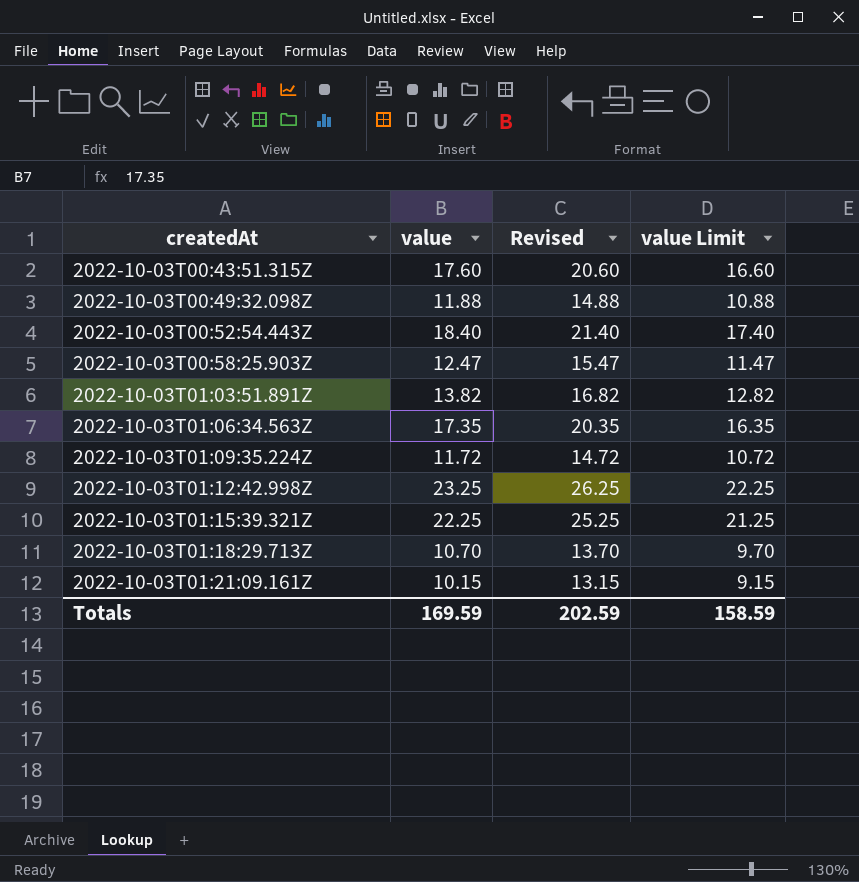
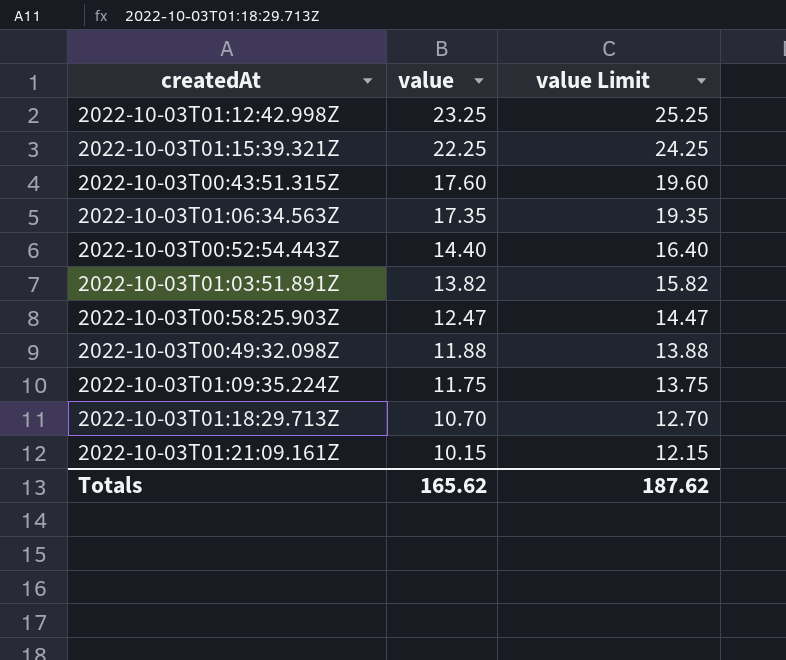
row order: createdAt ascending -> value descending
column Revised | formula: [value] + 3 -> none
column value Limit | formula: [value] - 1 -> [value] + 2
2022-10-03T00:52:54.443Z | value: 18.40 -> 14.40
2022-10-03T01:09:35.224Z | value: 11.72 -> 11.75
Totals | value: 169.59 -> 165.62
Totals | value Limit: 158.59 -> 187.62

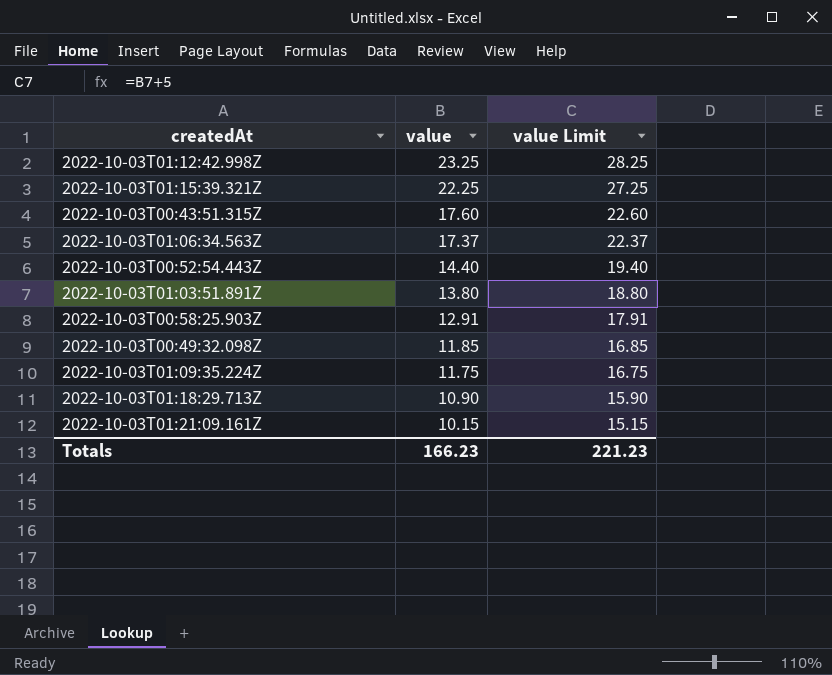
column value Limit | formula: [value] + 2 -> [value] + 5
2022-10-03T01:06:34.563Z | value: 17.35 -> 17.37
2022-10-03T01:03:51.891Z | value: 13.82 -> 13.80
2022-10-03T00:58:25.903Z | value: 12.47 -> 12.91
2022-10-03T00:49:32.098Z | value: 11.88 -> 11.85
2022-10-03T01:18:29.713Z | value: 10.70 -> 10.90
Totals | value: 165.62 -> 166.23
Totals | value Limit: 187.62 -> 221.23

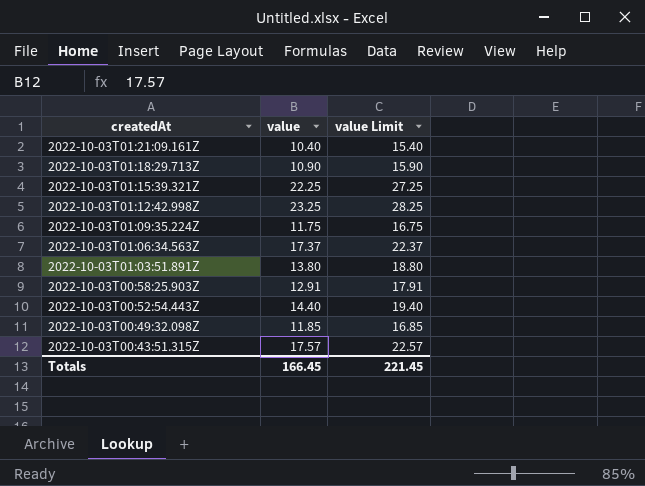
row order: value descending -> createdAt descending
2022-10-03T01:21:09.161Z | value: 10.15 -> 10.40
2022-10-03T01:21:09.161Z | value Limit: 15.15 -> 15.40
2022-10-03T00:43:51.315Z | value: 17.60 -> 17.57
2022-10-03T00:43:51.315Z | value Limit: 22.60 -> 22.57
Totals | value: 166.23 -> 166.45
Totals | value Limit: 221.23 -> 221.45

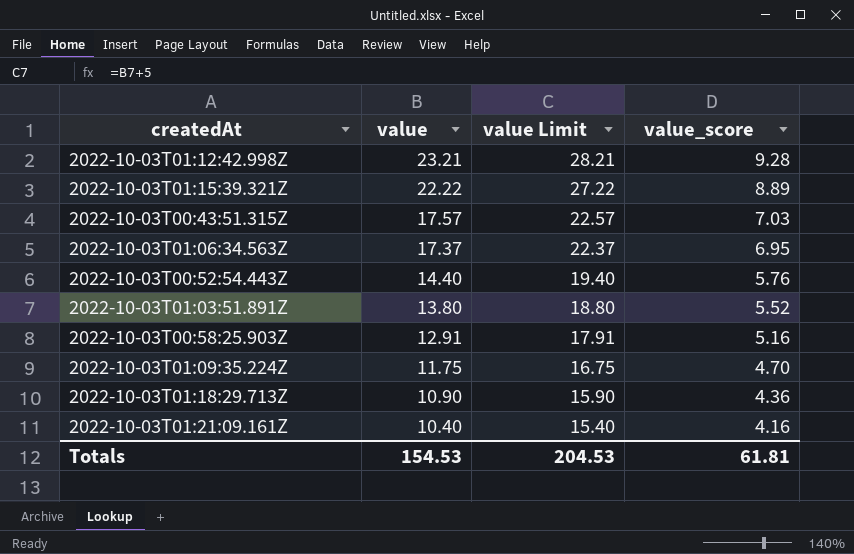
row order: createdAt descending -> value descending
column value_score | formula: none -> [value] * 0.4
row 2022-10-03T00:49:32.098Z: 11.85 | 16.85 -> none
2022-10-03T01:12:42.998Z | value: 23.25 -> 23.21
2022-10-03T01:12:42.998Z | value Limit: 28.25 -> 28.21
2022-10-03T01:15:39.321Z | value: 22.25 -> 22.22
2022-10-03T01:15:39.321Z | value Limit: 27.25 -> 27.22
Totals | value: 166.45 -> 154.53
Totals | value Limit: 221.45 -> 204.53

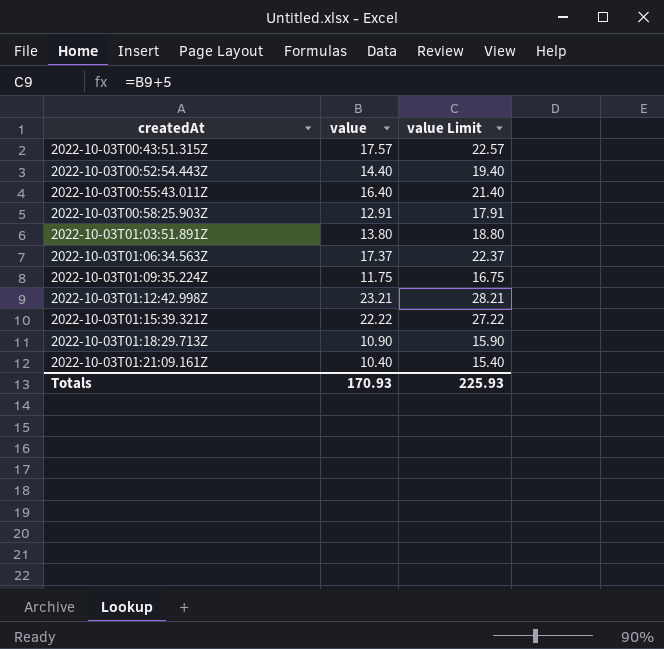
row order: value descending -> createdAt ascending
column value_score | formula: [value] * 0.4 -> none
row 2022-10-03T00:55:43.011Z: none -> 16.40 | 21.40
Totals | value: 154.53 -> 170.93
Totals | value Limit: 204.53 -> 225.93

